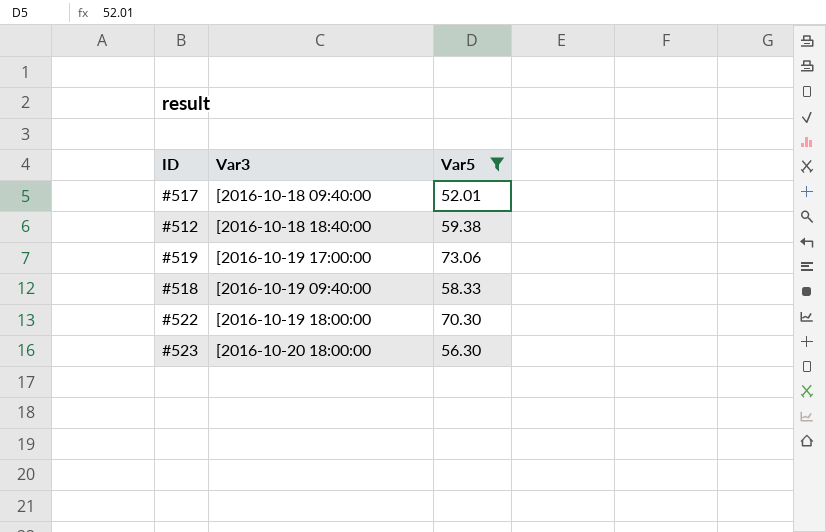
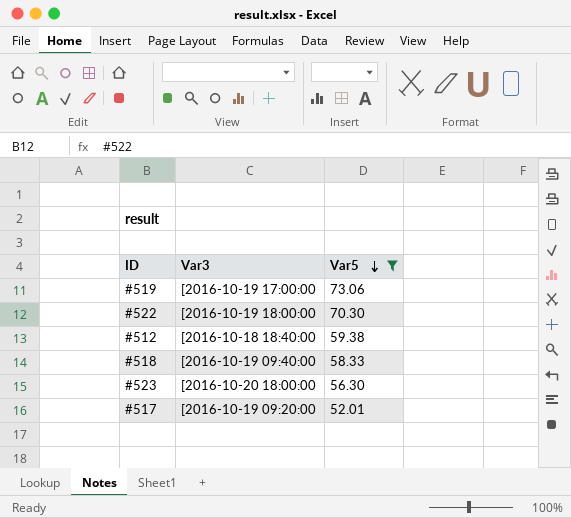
row order: none -> Var5 descending
#517 | Var3: [2016-10-18 09:40:00 -> [2016-10-19 09:20:00

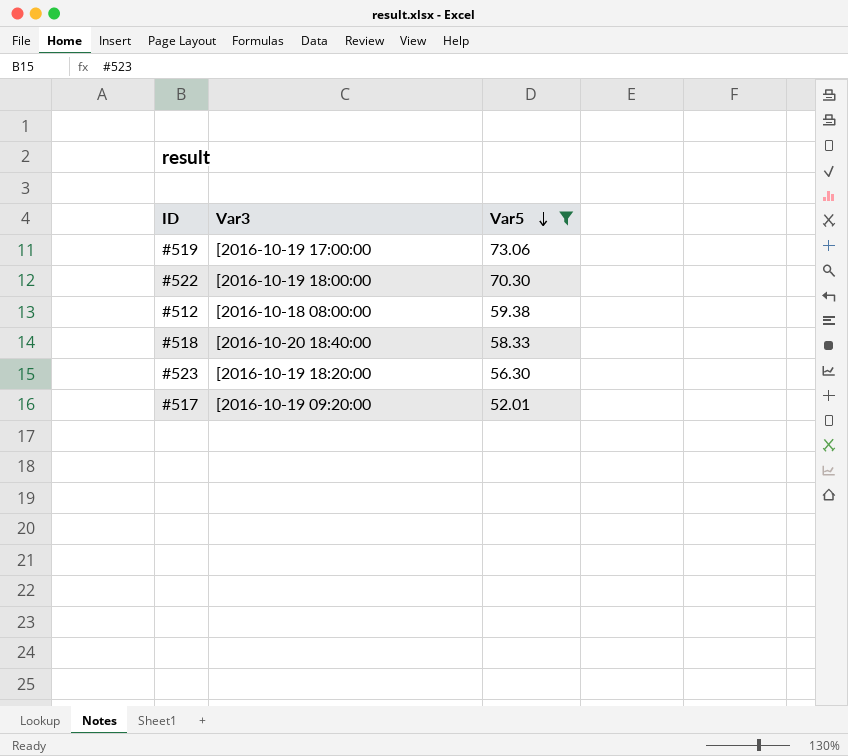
#512 | Var3: [2016-10-18 18:40:00 -> [2016-10-18 08:00:00
#518 | Var3: [2016-10-19 09:40:00 -> [2016-10-20 18:40:00
#523 | Var3: [2016-10-20 18:00:00 -> [2016-10-19 18:20:00

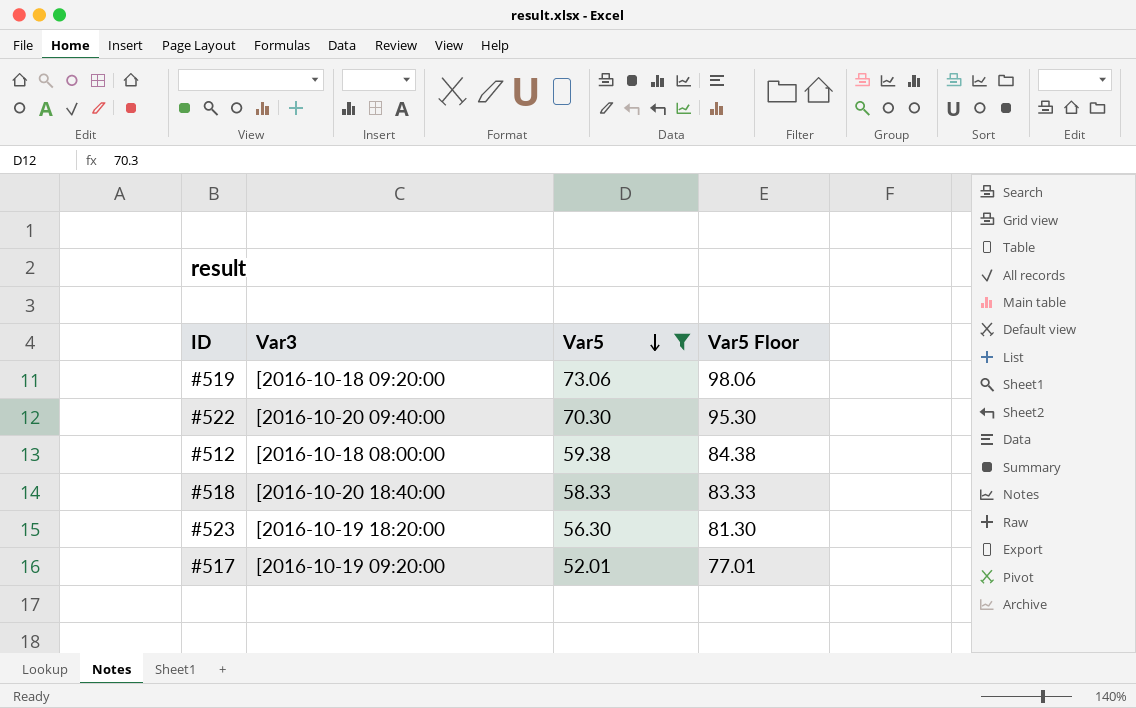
column Var5 Floor | formula: none -> [Var5] + 25
#519 | Var3: [2016-10-19 17:00:00 -> [2016-10-18 09:20:00
#522 | Var3: [2016-10-19 18:00:00 -> [2016-10-20 09:40:00

